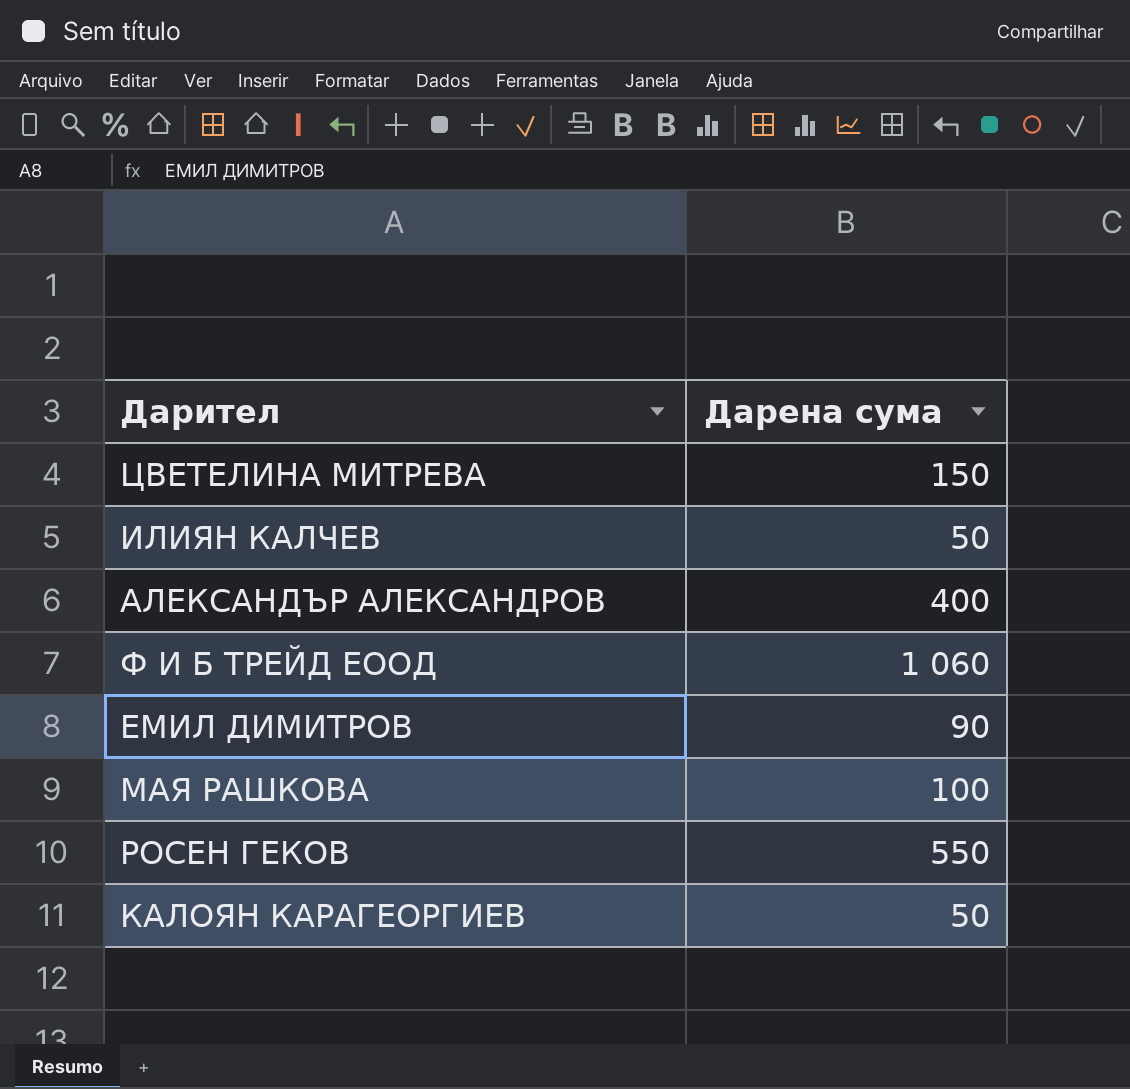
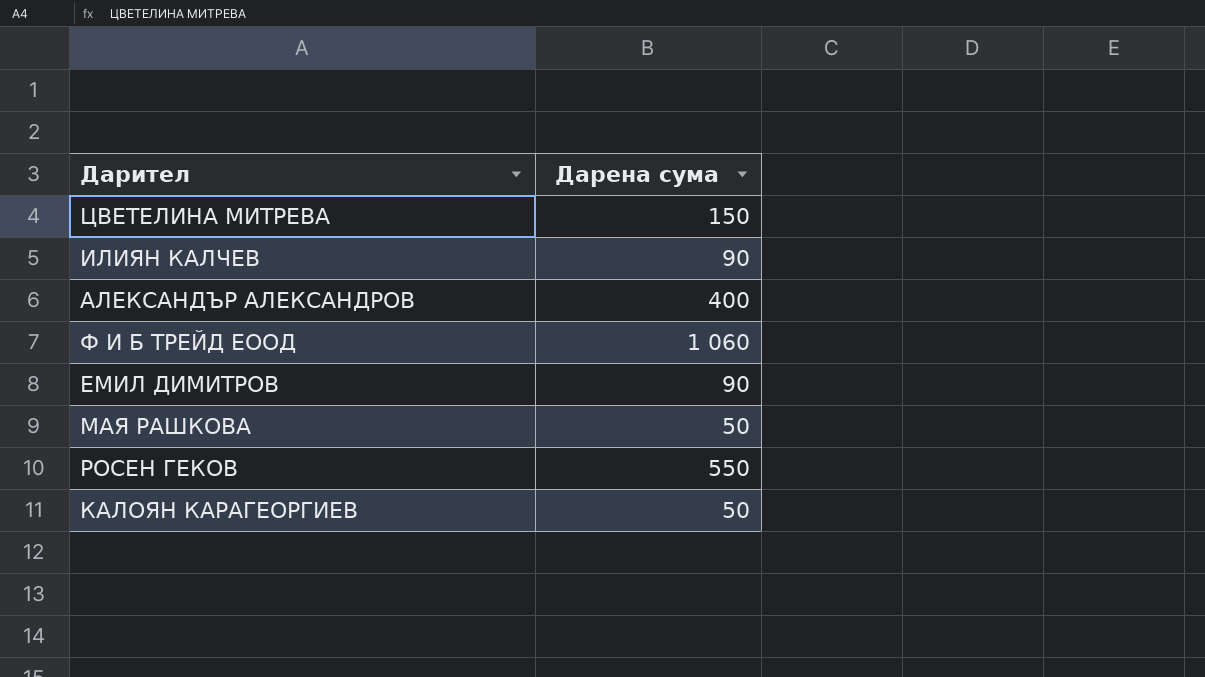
ИЛИЯН КАЛЧЕВ | Дарена сума: 50 -> 90
МАЯ РАШКОВА | Дарена сума: 100 -> 50

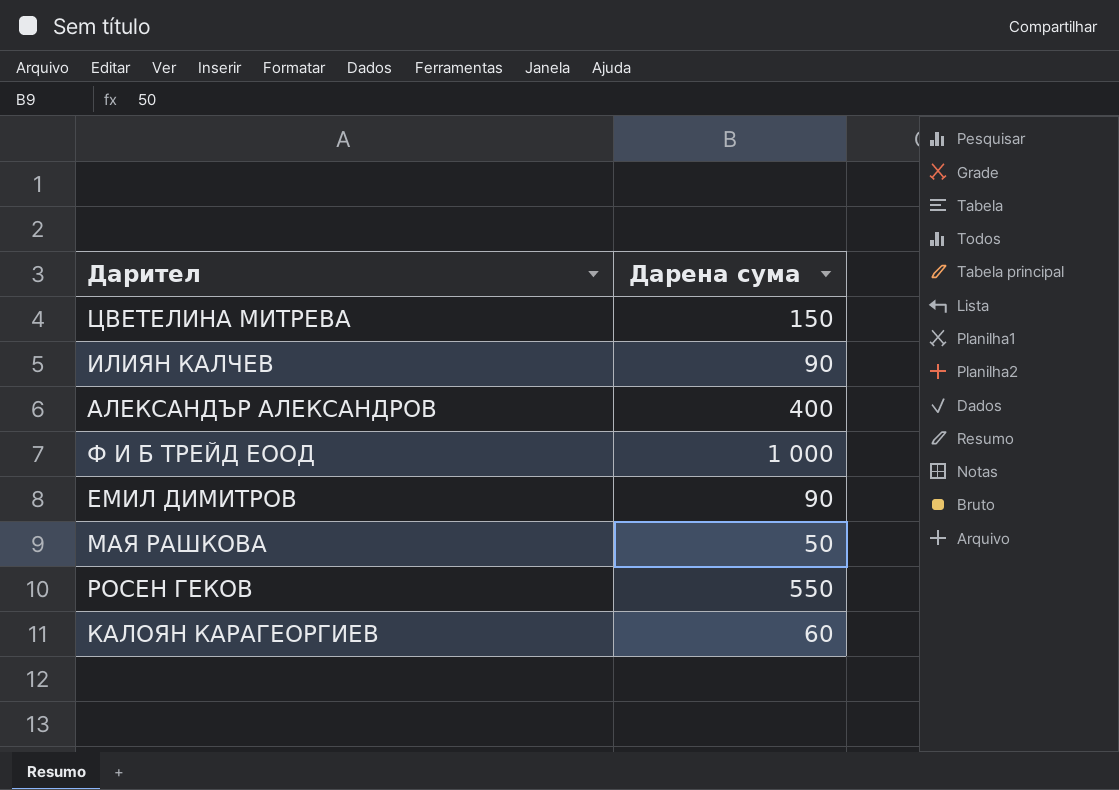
Ф И Б ТРЕЙД ЕООД | Дарена сума: 1 060 -> 1 000
КАЛОЯН КАРАГЕОРГИЕВ | Дарена сума: 50 -> 60

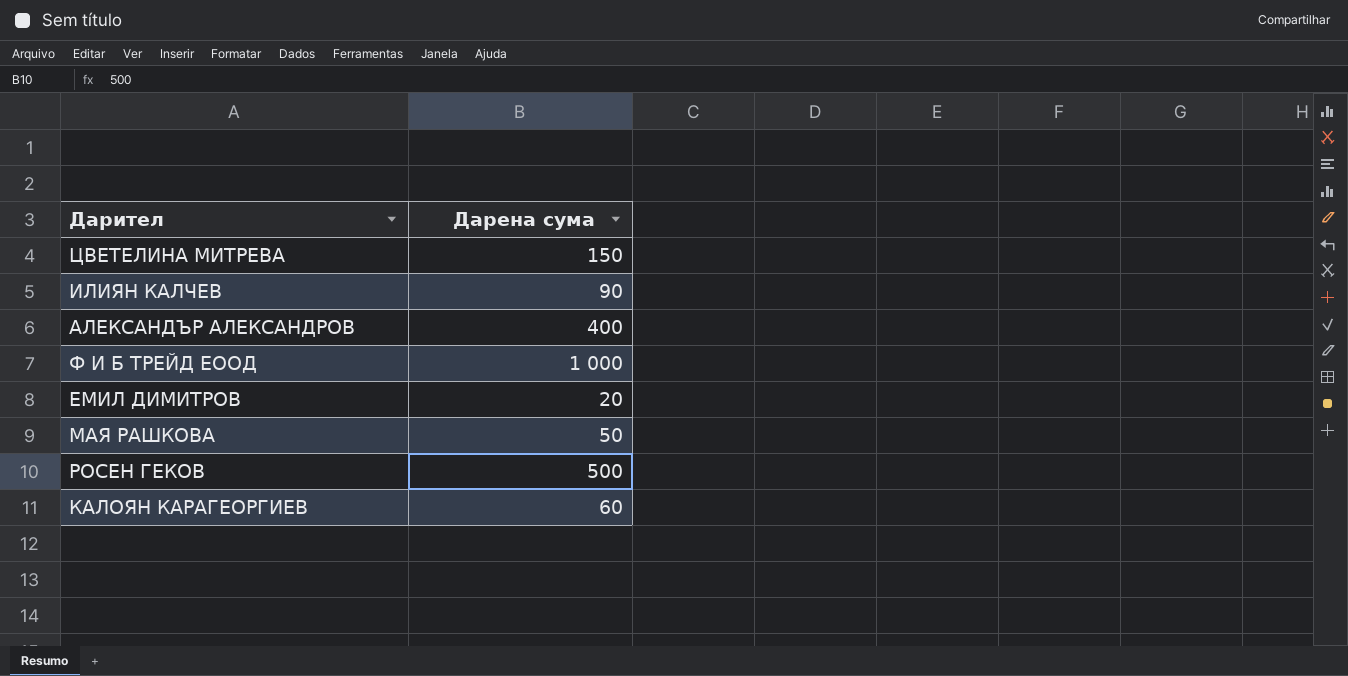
ЕМИЛ ДИМИТРОВ | Дарена сума: 90 -> 20
РОСЕН ГЕКОВ | Дарена сума: 550 -> 500

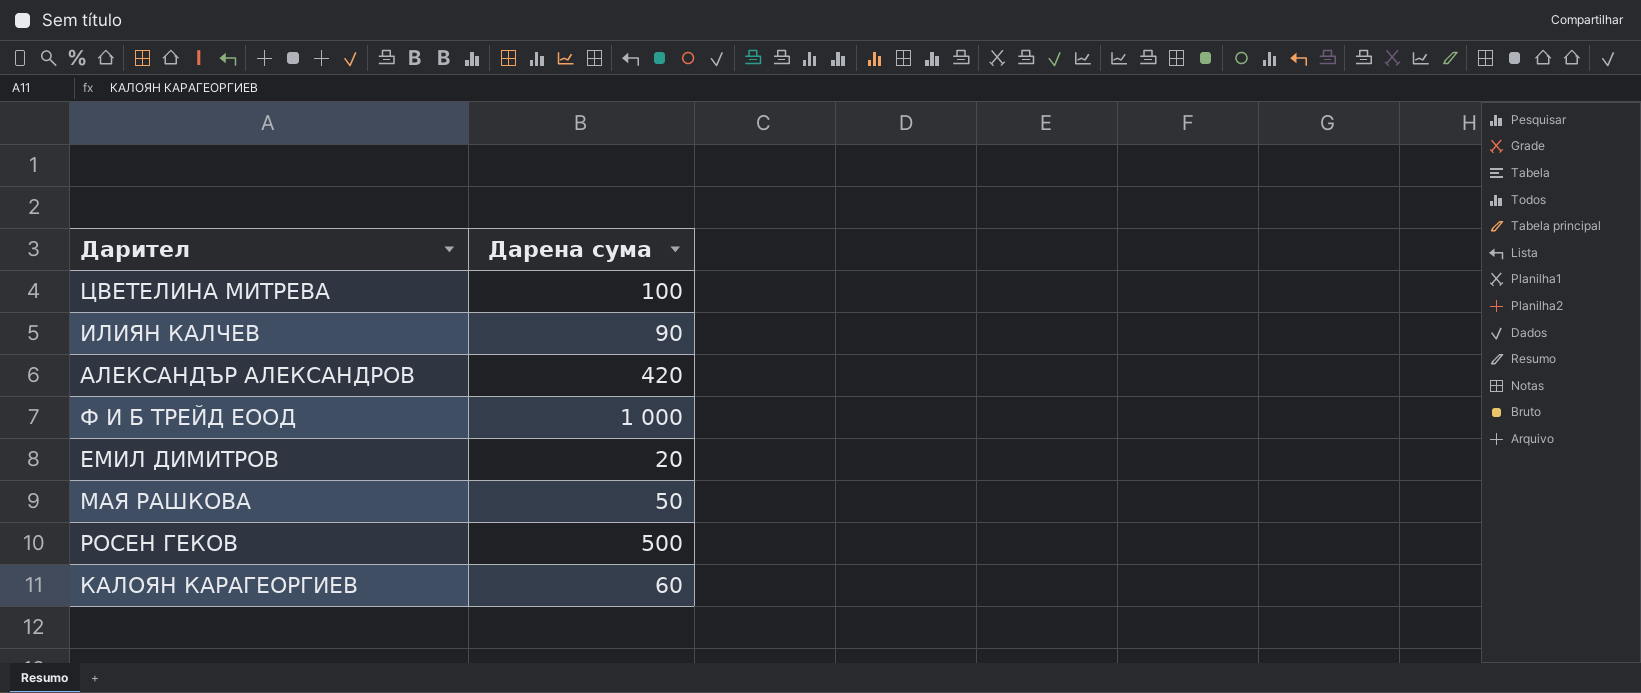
ЦВЕТЕЛИНА МИТРЕВА | Дарена сума: 150 -> 100
АЛЕКСАНДЪР АЛЕКСАНДРОВ | Дарена сума: 400 -> 420

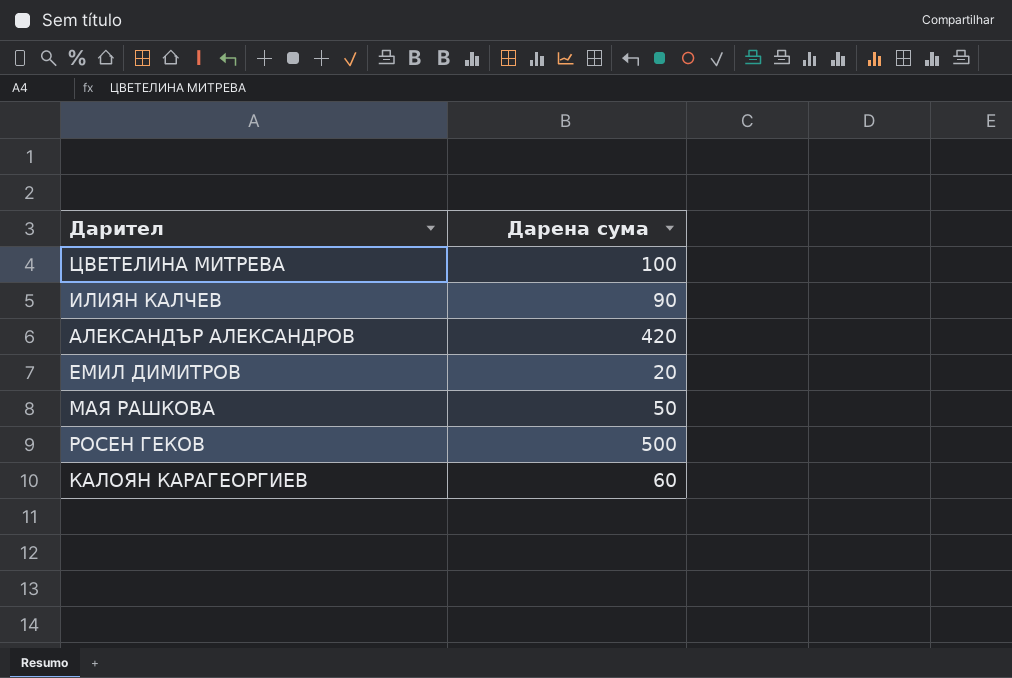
row Ф И Б ТРЕЙД ЕООД: 1 000 -> none

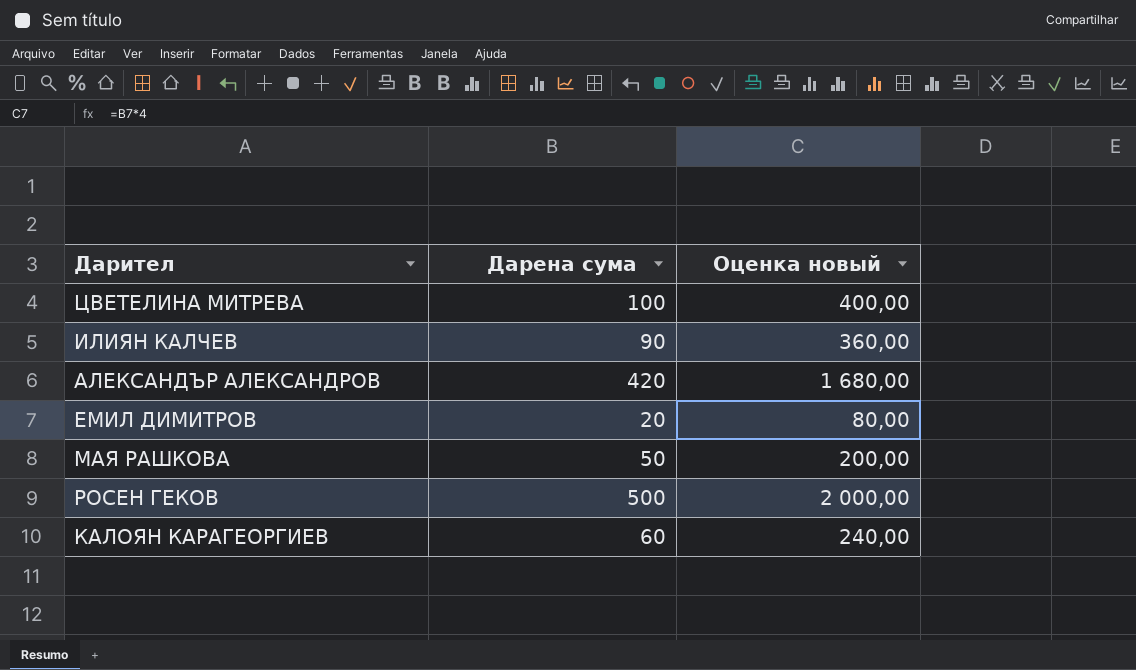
column Оценка новый | formula: none -> [Дарена сума] * 4

